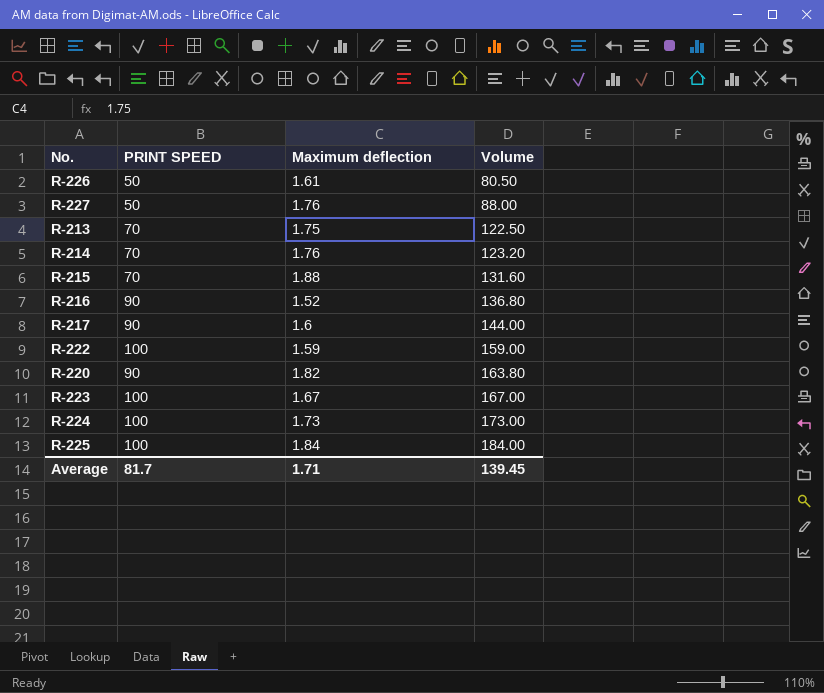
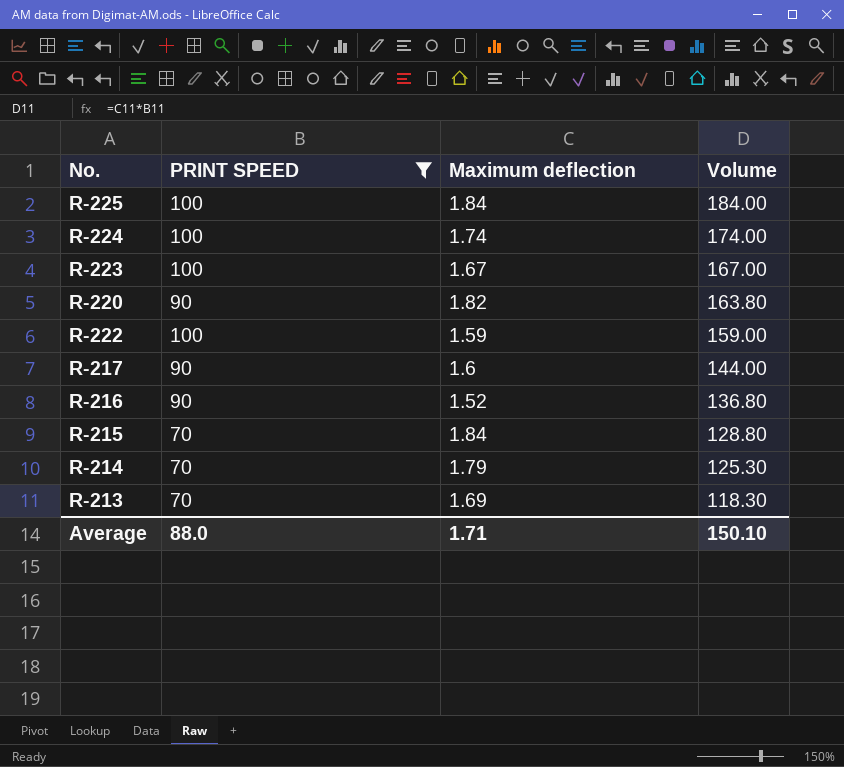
filter: none -> PRINT SPEED != 50
row order: Volume ascending -> Volume descending
R-224 | Maximum deflection: 1.73 -> 1.74
R-224 | Volume: 173.00 -> 174.00
R-215 | Maximum deflection: 1.88 -> 1.84
R-215 | Volume: 131.60 -> 128.80
R-214 | Maximum deflection: 1.76 -> 1.79
R-214 | Volume: 123.20 -> 125.30
R-213 | Maximum deflection: 1.75 -> 1.69
R-213 | Volume: 122.50 -> 118.30
Average | PRINT SPEED: 81.7 -> 88.0
Average | Volume: 139.45 -> 150.10

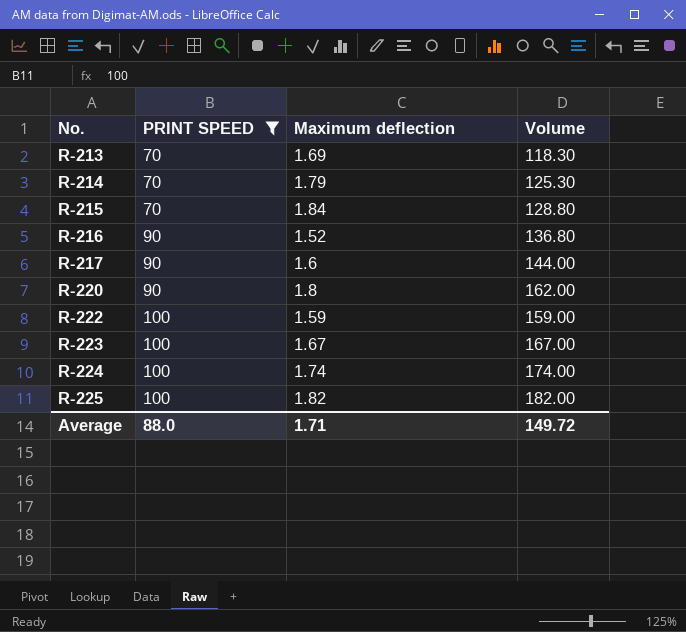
row order: Volume descending -> No. ascending
R-220 | Maximum deflection: 1.82 -> 1.8
R-220 | Volume: 163.80 -> 162.00
R-225 | Maximum deflection: 1.84 -> 1.82
R-225 | Volume: 184.00 -> 182.00
Average | Volume: 150.10 -> 149.72

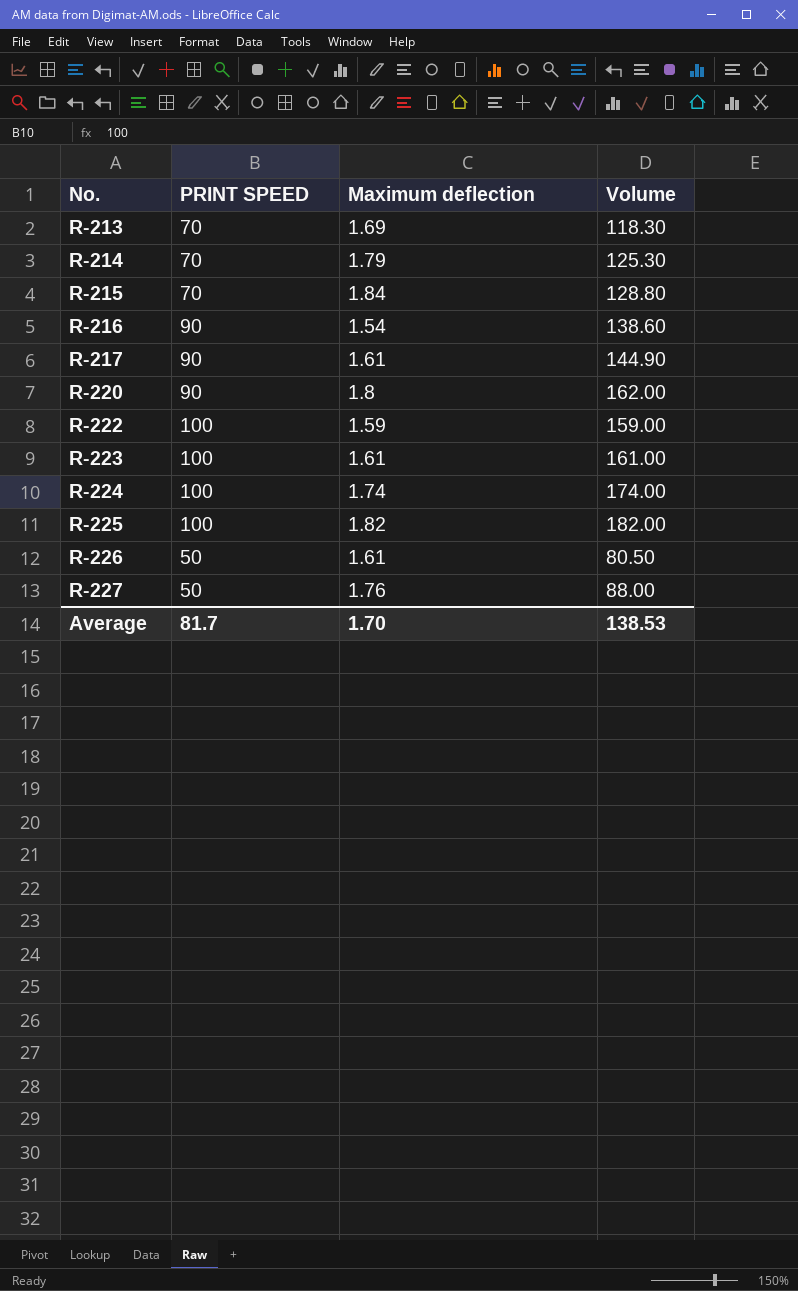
filter: PRINT SPEED != 50 -> none
R-216 | Maximum deflection: 1.52 -> 1.54
R-216 | Volume: 136.80 -> 138.60
R-217 | Maximum deflection: 1.6 -> 1.61
R-217 | Volume: 144.00 -> 144.90
R-223 | Maximum deflection: 1.67 -> 1.61
R-223 | Volume: 167.00 -> 161.00
Average | PRINT SPEED: 88.0 -> 81.7
Average | Maximum deflection: 1.71 -> 1.70
Average | Volume: 149.72 -> 138.53

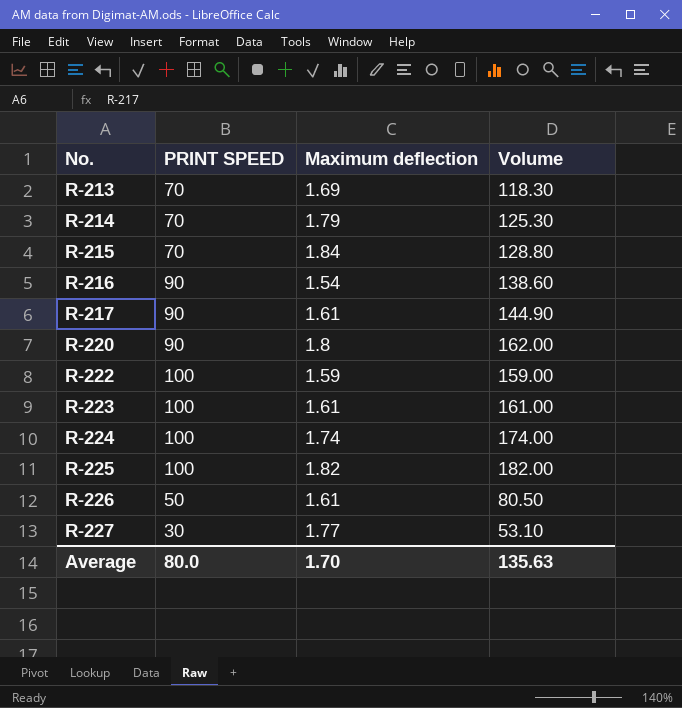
R-227 | PRINT SPEED: 50 -> 30
R-227 | Maximum deflection: 1.76 -> 1.77
R-227 | Volume: 88.00 -> 53.10
Average | PRINT SPEED: 81.7 -> 80.0
Average | Volume: 138.53 -> 135.63

